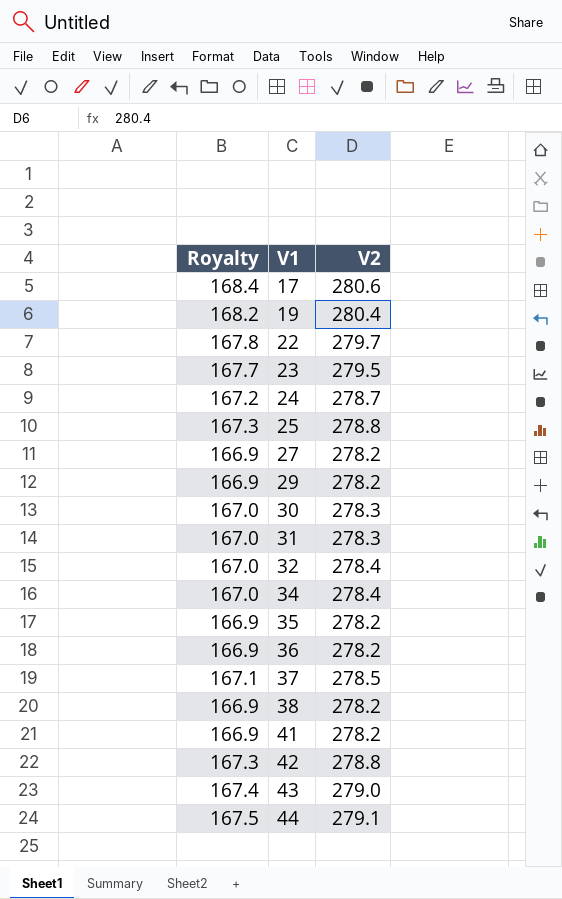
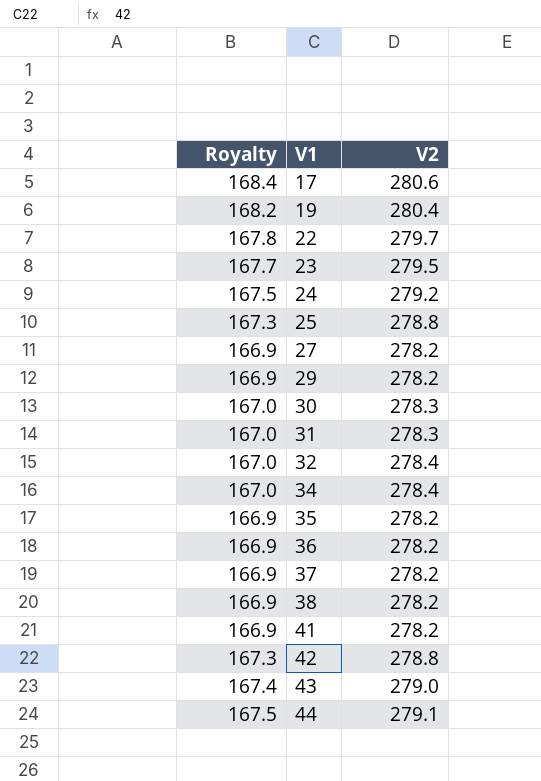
24 | Royalty: 167.2 -> 167.5
24 | V2: 278.7 -> 279.2
37 | Royalty: 167.1 -> 166.9
37 | V2: 278.5 -> 278.2

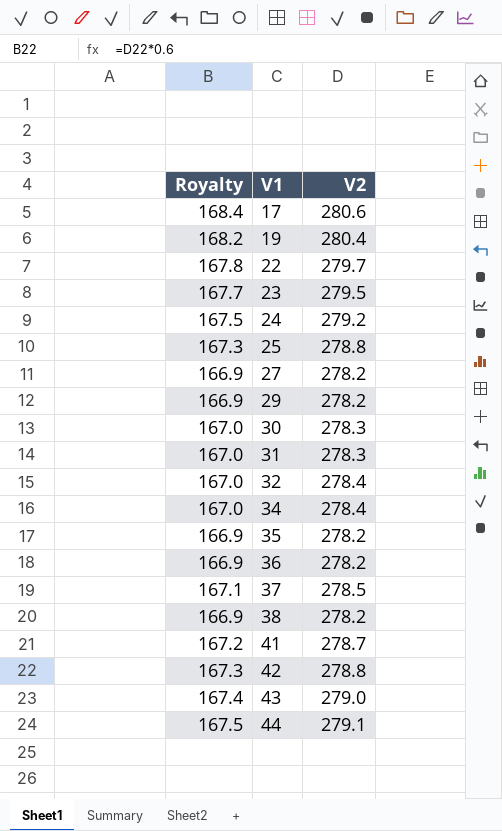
37 | Royalty: 166.9 -> 167.1
37 | V2: 278.2 -> 278.5
41 | Royalty: 166.9 -> 167.2
41 | V2: 278.2 -> 278.7

